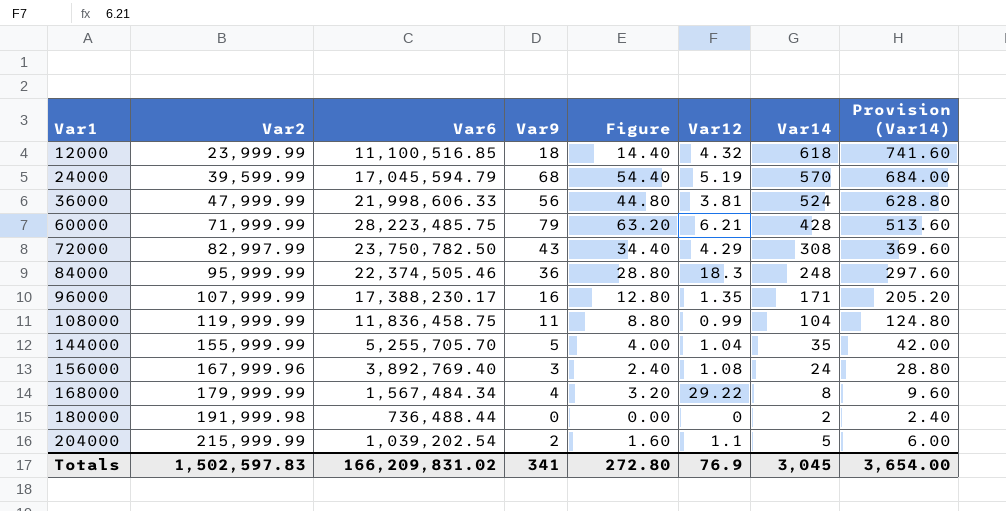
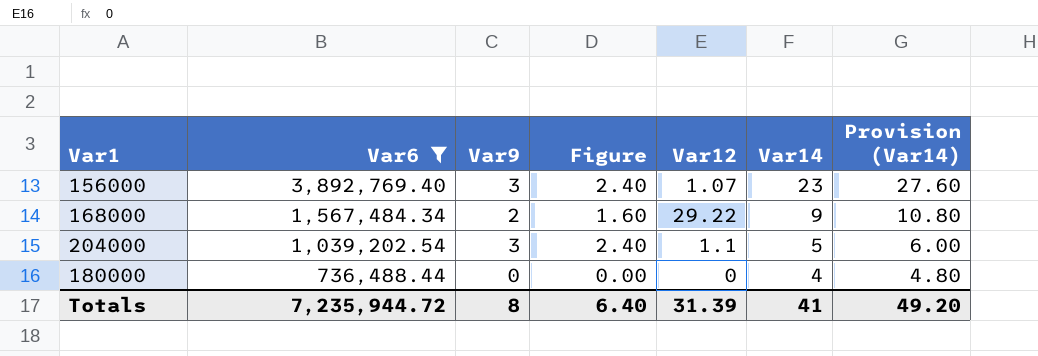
filter: none -> Var6 <= 3,892,769.40
row order: Var1 ascending -> Var6 descending
column Var2 | position: 2 -> none
156000 | Var12: 1.08 -> 1.07
156000 | Var14: 24 -> 23
156000 | Provision (Var14): 28.80 -> 27.60
168000 | Var9: 4 -> 2
168000 | Figure: 3.20 -> 1.60
168000 | Var14: 8 -> 9
168000 | Provision (Var14): 9.60 -> 10.80
204000 | Var9: 2 -> 3
204000 | Figure: 1.60 -> 2.40
180000 | Var14: 2 -> 4
180000 | Provision (Var14): 2.40 -> 4.80
Totals | Var6: 166,209,831.02 -> 7,235,944.72
Totals | Var9: 341 -> 8
Totals | Figure: 272.80 -> 6.40
Totals | Var12: 76.9 -> 31.39
Totals | Var14: 3,045 -> 41
Totals | Provision (Var14): 3,654.00 -> 49.20

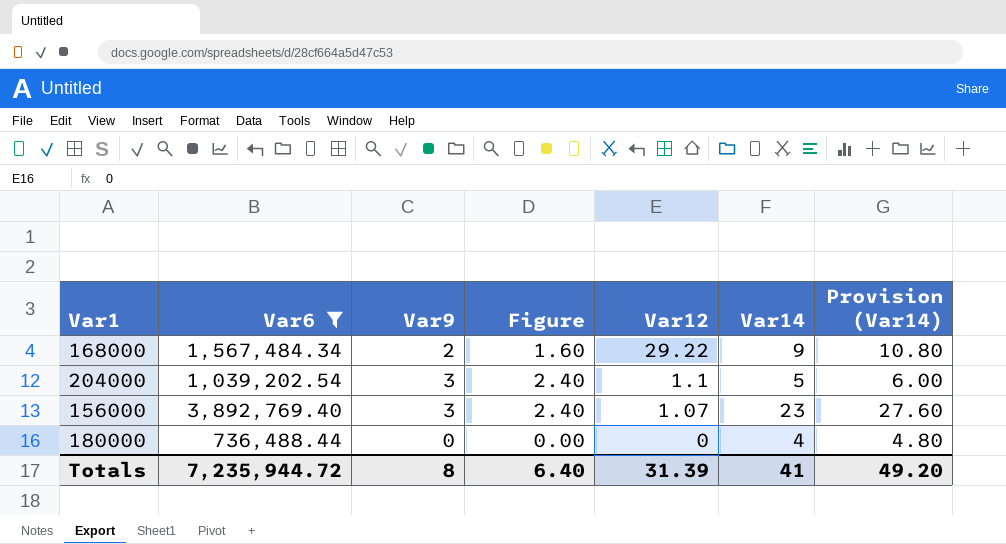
row order: Var6 descending -> Var12 descending

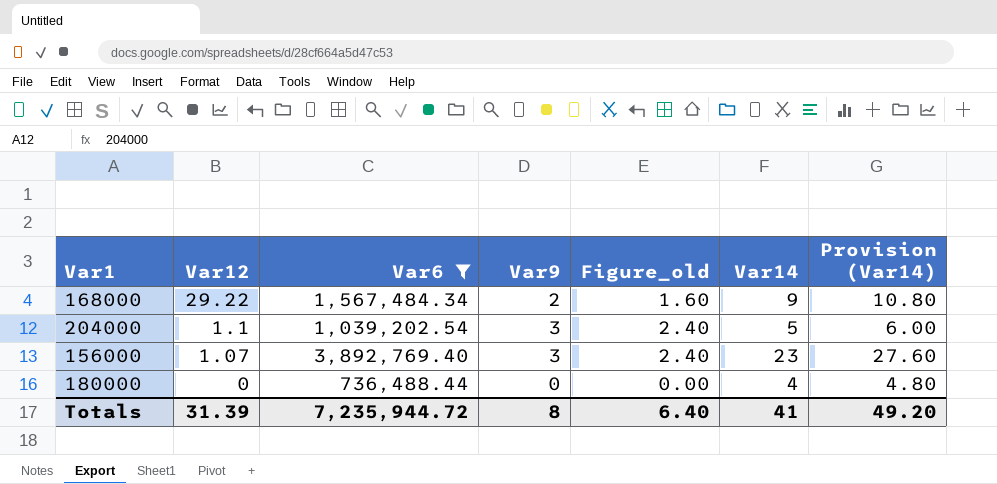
column Var12 | position: 5 -> 2
column name: Figure -> Figure_old

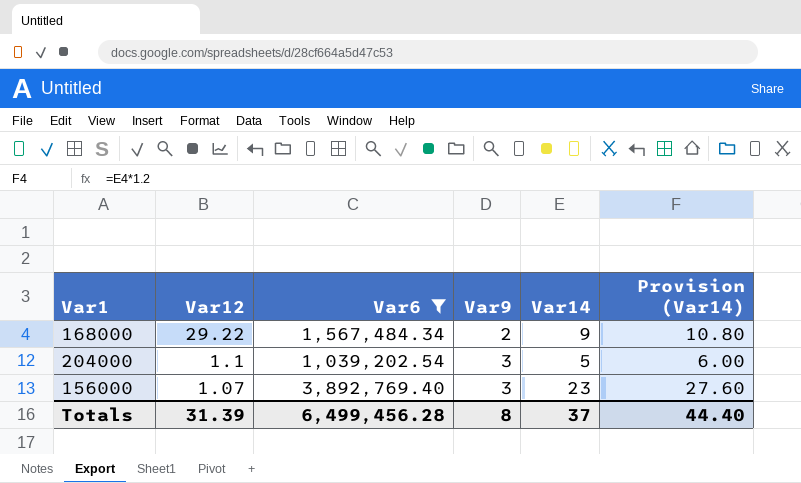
column Figure_old | formula: [Var9] * 0.8 -> none
row 180000: 0 | 736,488.44 | 0 | 0.00 | 4 | 4.80 -> none
Totals | Var6: 7,235,944.72 -> 6,499,456.28
Totals | Var14: 41 -> 37
Totals | Provision (Var14): 49.20 -> 44.40

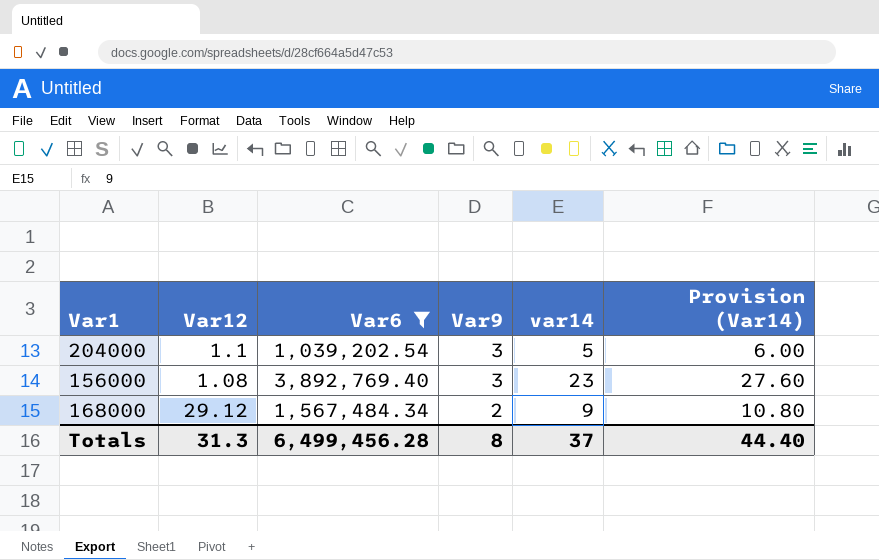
row order: Var12 descending -> Var9 descending
column name: Var14 -> var14
156000 | Var12: 1.07 -> 1.08
168000 | Var12: 29.22 -> 29.12
Totals | Var12: 31.39 -> 31.3

